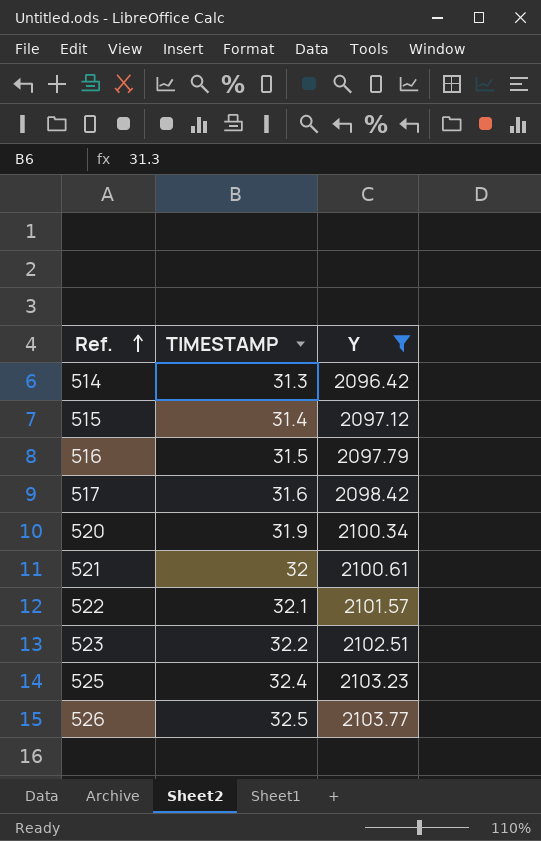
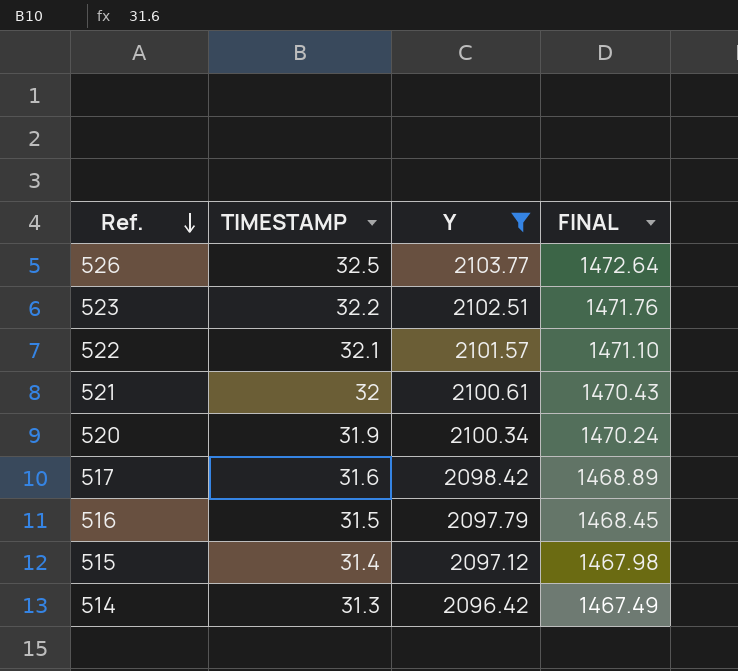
row order: Ref. ascending -> Ref. descending
column FINAL | formula: none -> [Y] * 0.7
row 525: 32.4 | 2103.23 -> none

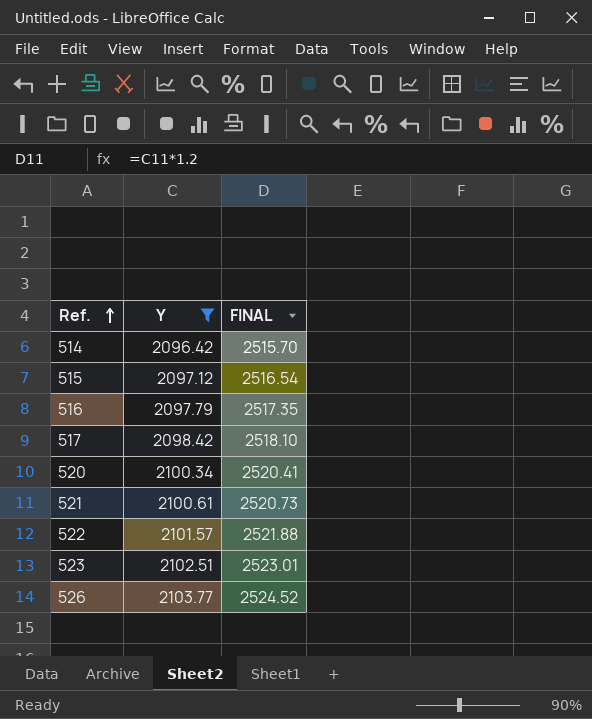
row order: Ref. descending -> Ref. ascending
column TIMESTAMP | position: 2 -> none
column FINAL | formula: [Y] * 0.7 -> [Y] * 1.2

